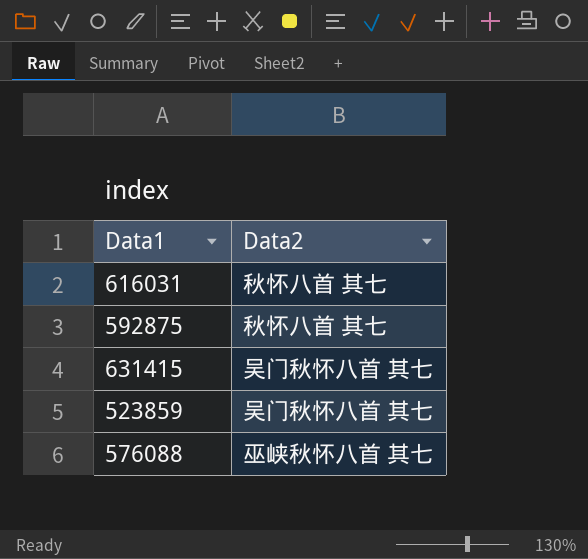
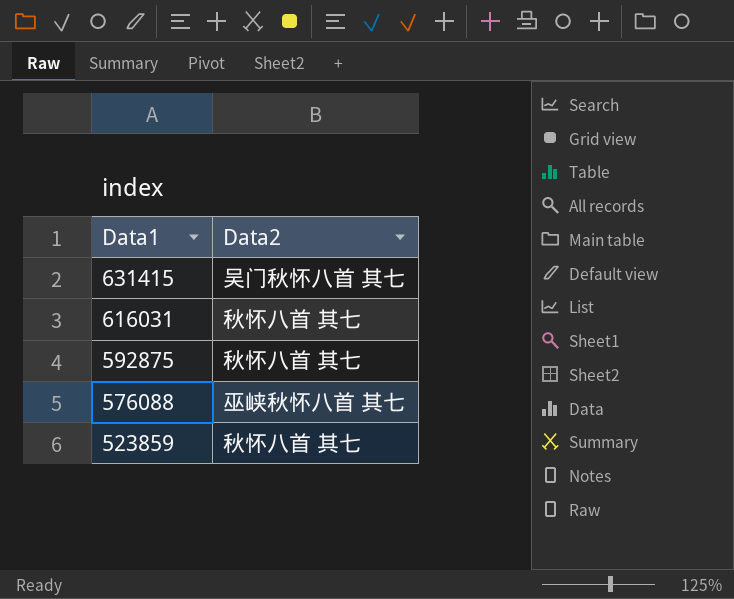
row order: none -> Data1 descending
523859 | Data2: 吴门秋怀八首 其七 -> 秋怀八首 其七

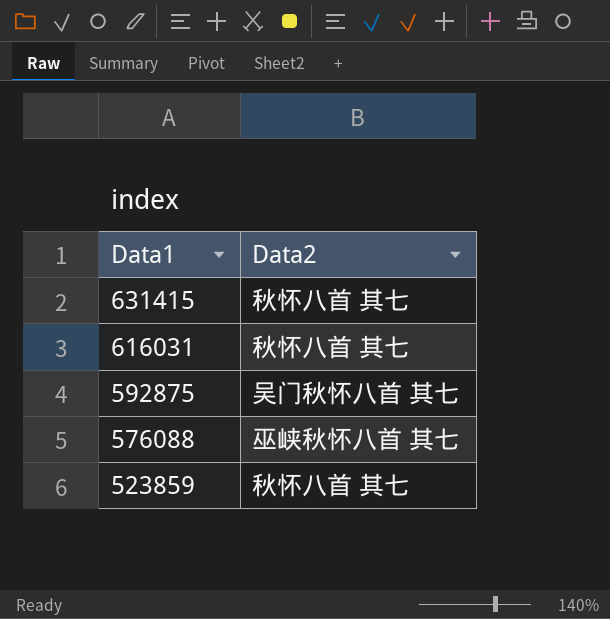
631415 | Data2: 吴门秋怀八首 其七 -> 秋怀八首 其七
592875 | Data2: 秋怀八首 其七 -> 吴门秋怀八首 其七

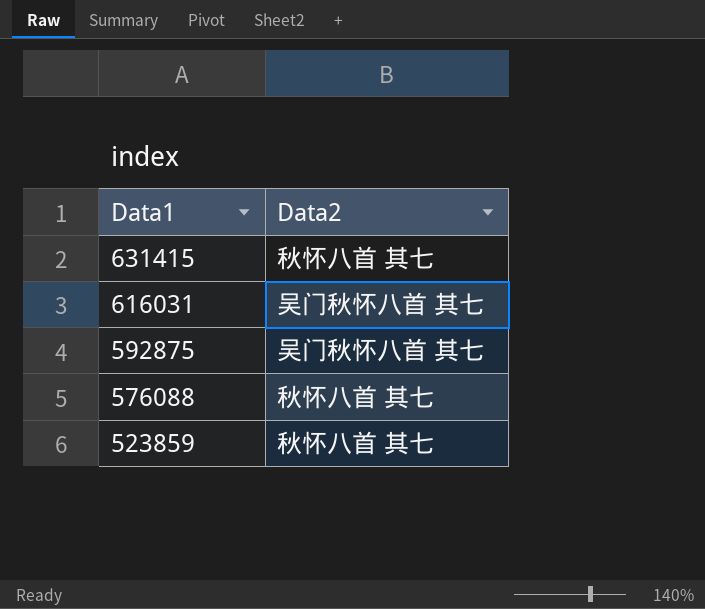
616031 | Data2: 秋怀八首 其七 -> 吴门秋怀八首 其七
576088 | Data2: 巫峡秋怀八首 其七 -> 秋怀八首 其七

